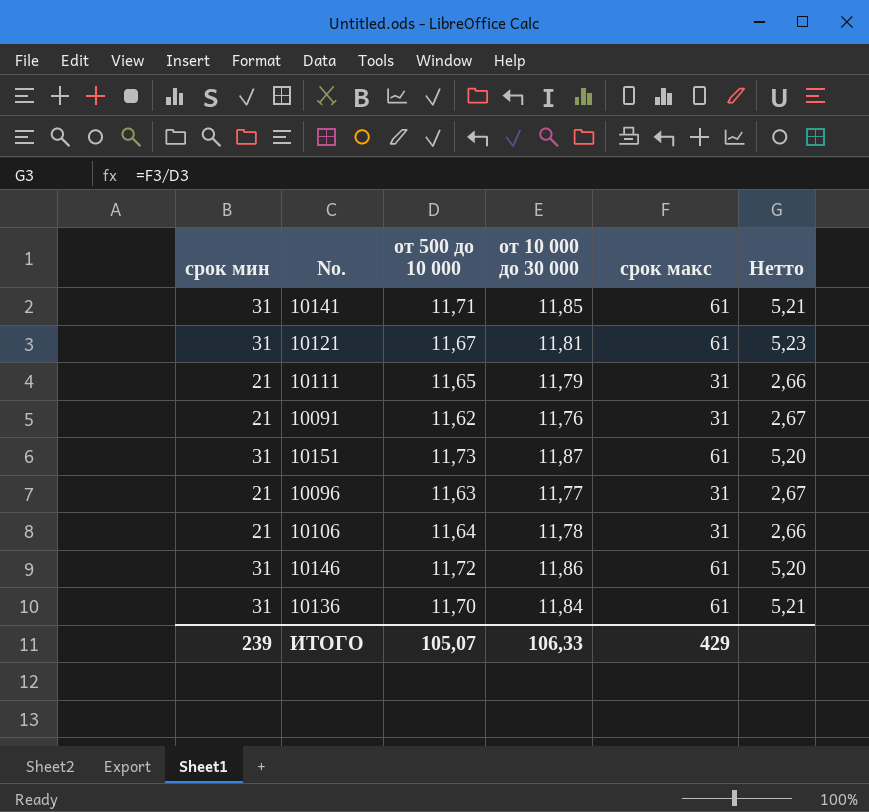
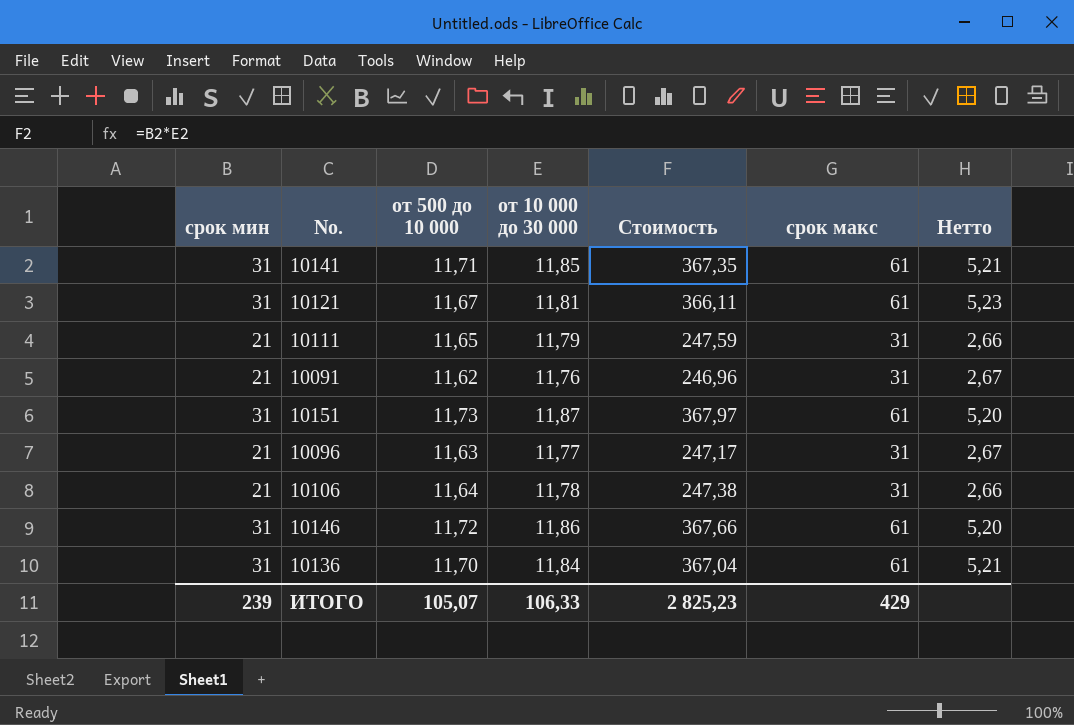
column Стоимость | formula: none -> [срок мин] * [от 10 000 до 30 000]

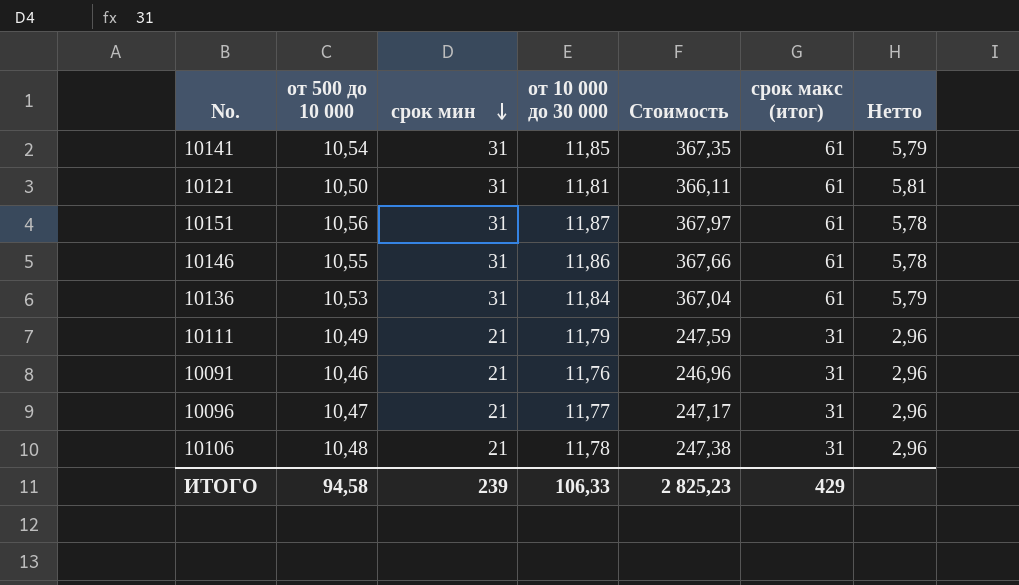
row order: none -> срок мин descending
column срок мин | position: 1 -> 3
column name: срок макс -> срок макс (итог)
10141 | от 500 до 10 000: 11,71 -> 10,54
10141 | Нетто: 5,21 -> 5,79
10121 | от 500 до 10 000: 11,67 -> 10,50
10121 | Нетто: 5,23 -> 5,81
10151 | от 500 до 10 000: 11,73 -> 10,56
10151 | Нетто: 5,20 -> 5,78
10146 | от 500 до 10 000: 11,72 -> 10,55
10146 | Нетто: 5,20 -> 5,78
10136 | от 500 до 10 000: 11,70 -> 10,53
10136 | Нетто: 5,21 -> 5,79
10111 | от 500 до 10 000: 11,65 -> 10,49
10111 | Нетто: 2,66 -> 2,96
10091 | от 500 до 10 000: 11,62 -> 10,46
10091 | Нетто: 2,67 -> 2,96
10096 | от 500 до 10 000: 11,63 -> 10,47
10096 | Нетто: 2,67 -> 2,96
10106 | от 500 до 10 000: 11,64 -> 10,48
10106 | Нетто: 2,66 -> 2,96
ИТОГО | от 500 до 10 000: 105,07 -> 94,58

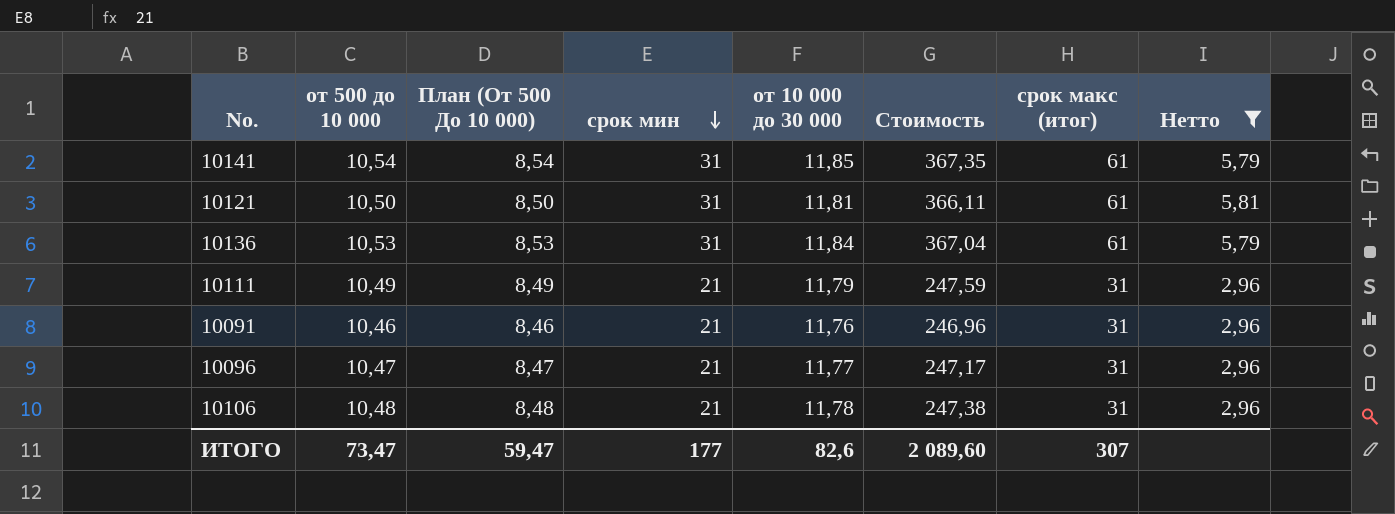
filter: none -> Нетто != 5,78
column План (От 500 До 10 000) | formula: none -> [от 500 до 10 000] - 2
ИТОГО | от 500 до 10 000: 94,58 -> 73,47
ИТОГО | срок мин: 239 -> 177
ИТОГО | от 10 000 до 30 000: 106,33 -> 82,6
ИТОГО | Стоимость: 2 825,23 -> 2 089,60
ИТОГО | срок макс (итог): 429 -> 307

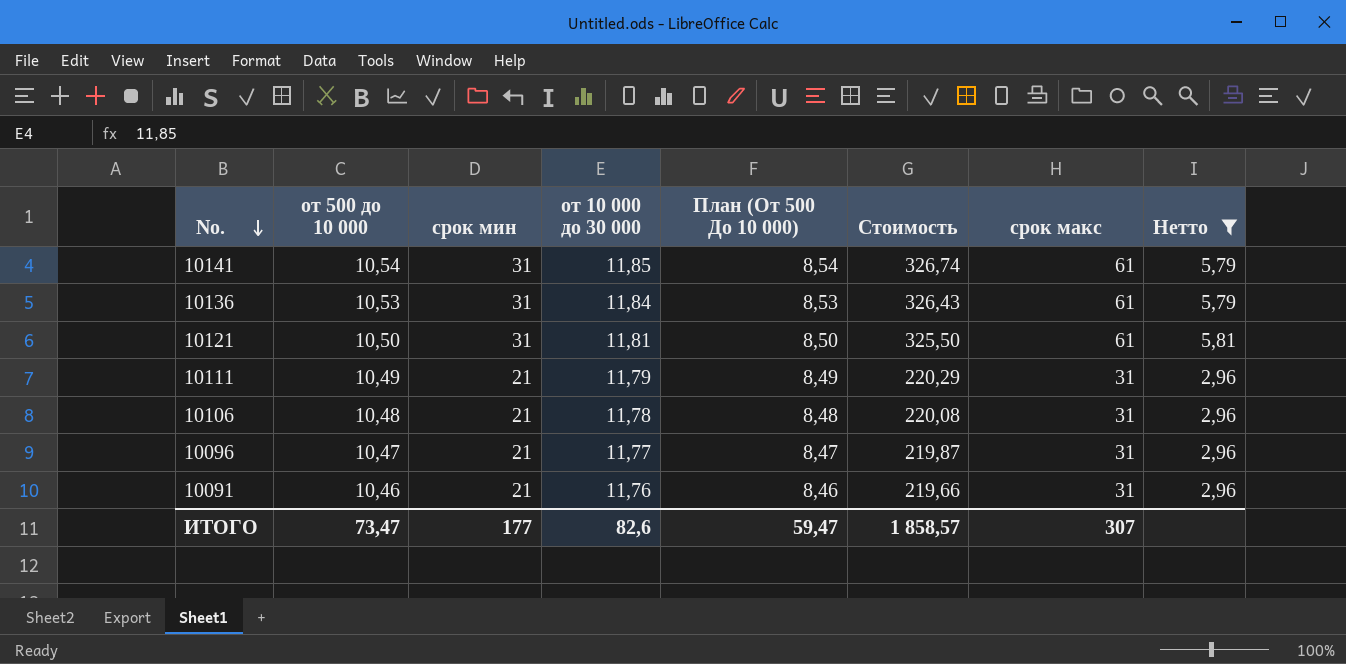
row order: срок мин descending -> No. descending
column План (От 500 До 10 000) | position: 3 -> 5
column Стоимость | formula: [срок мин] * [от 10 000 до 30 000] -> [от 500 до 10 000] * [срок мин]
column name: срок макс (итог) -> срок макс
ИТОГО | Стоимость: 2 089,60 -> 1 858,57

